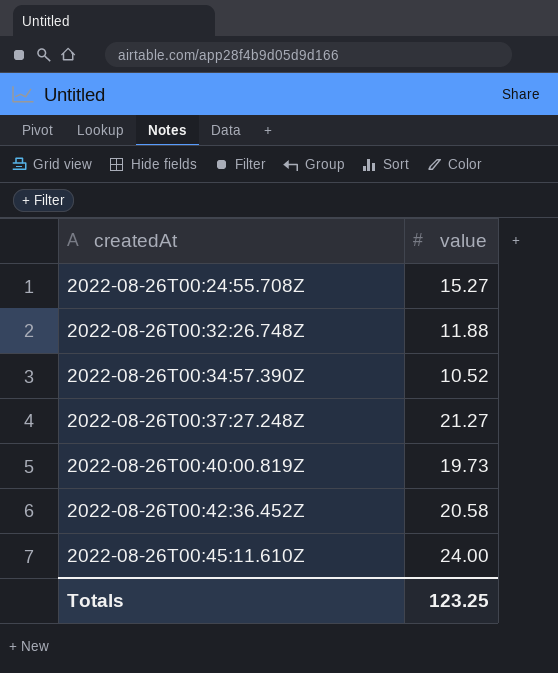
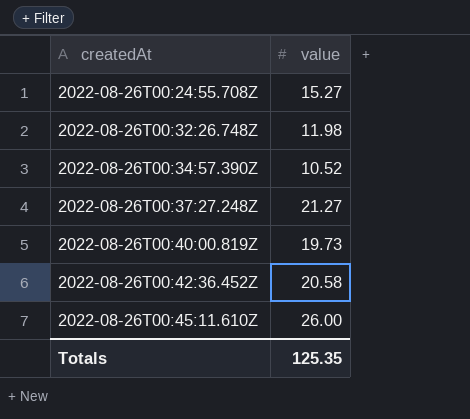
2022-08-26T00:32:26.748Z | value: 11.88 -> 11.98
2022-08-26T00:45:11.610Z | value: 24.00 -> 26.00
Totals | value: 123.25 -> 125.35

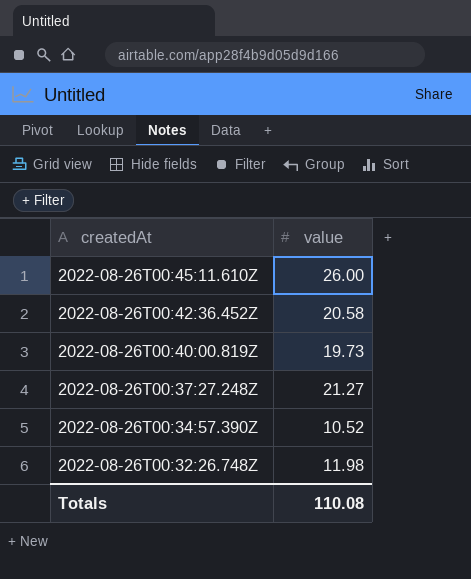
row order: createdAt ascending -> createdAt descending
row 2022-08-26T00:24:55.708Z: 15.27 -> none
Totals | value: 125.35 -> 110.08

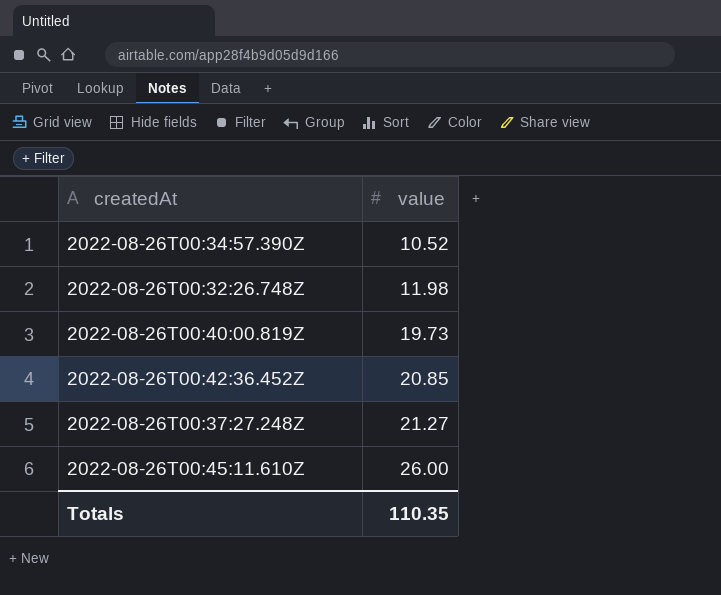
row order: createdAt descending -> value ascending
2022-08-26T00:42:36.452Z | value: 20.58 -> 20.85
Totals | value: 110.08 -> 110.35

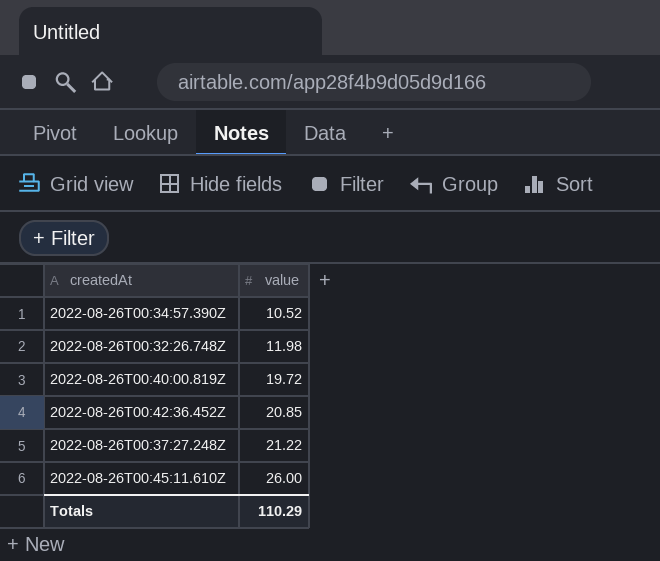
2022-08-26T00:40:00.819Z | value: 19.73 -> 19.72
2022-08-26T00:37:27.248Z | value: 21.27 -> 21.22
Totals | value: 110.35 -> 110.29

